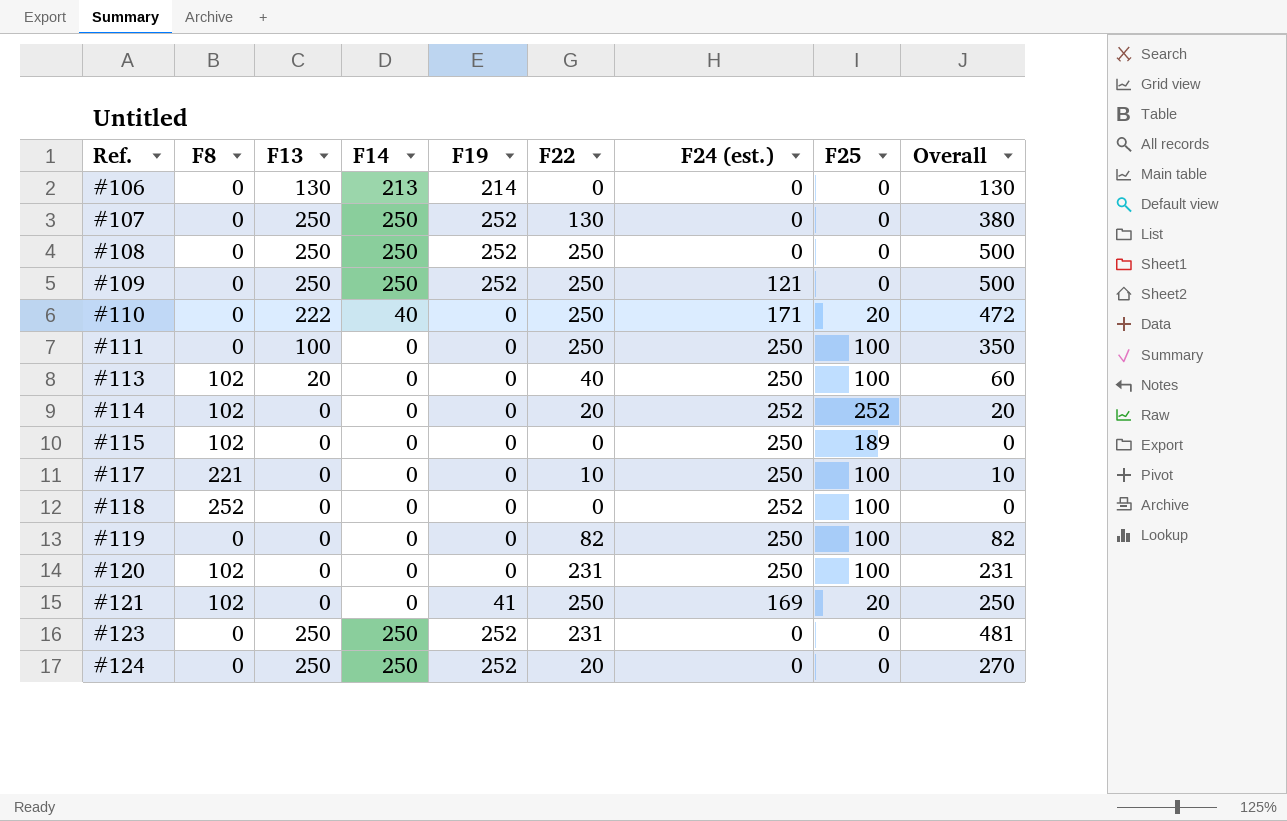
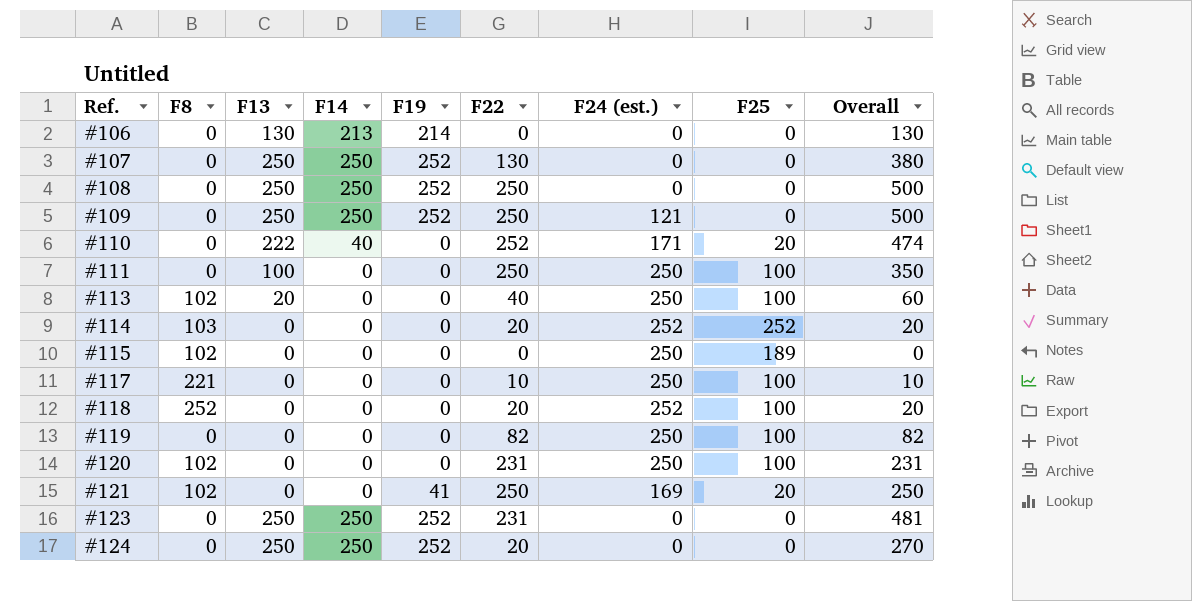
#110 | F22: 250 -> 252
#110 | Overall: 472 -> 474
#114 | F8: 102 -> 103
#118 | F22: 0 -> 20
#118 | Overall: 0 -> 20

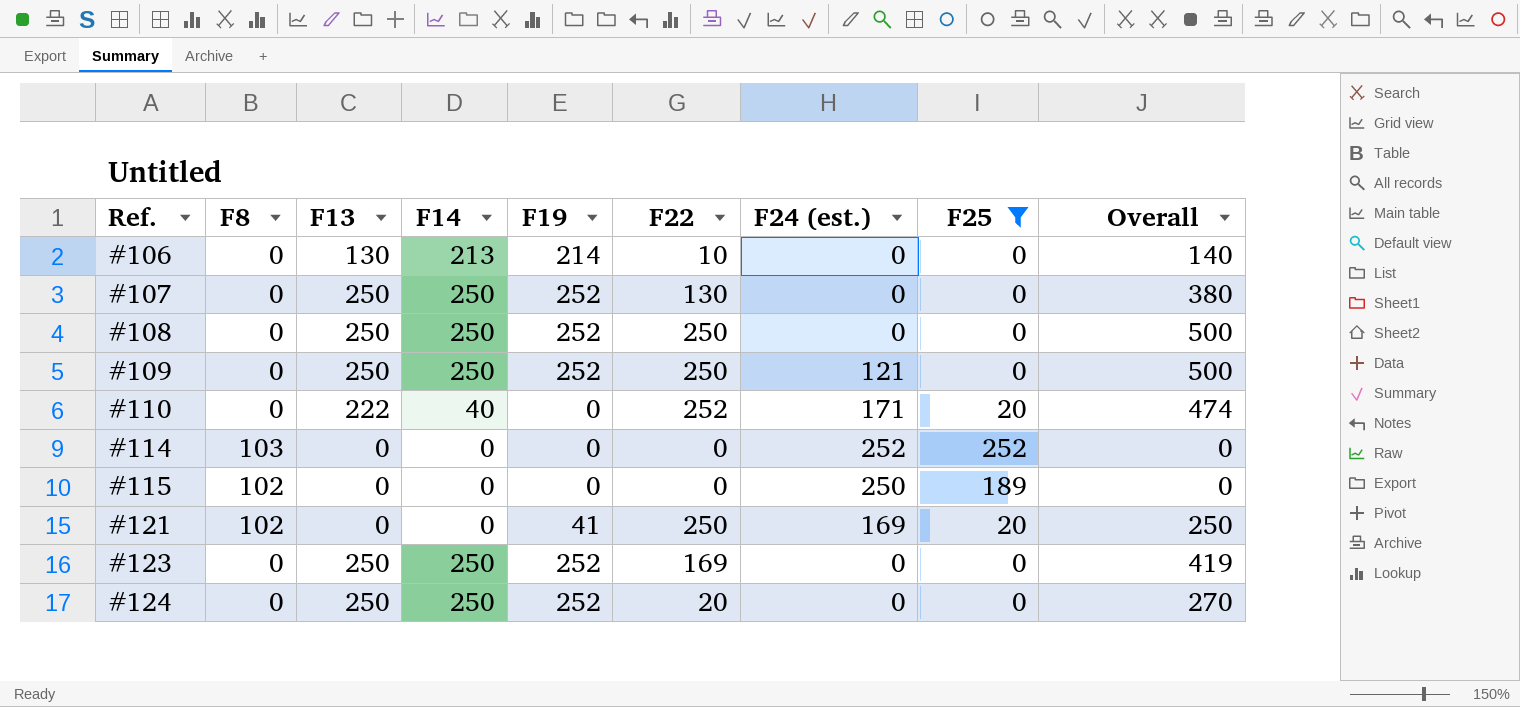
filter: none -> F25 != 100
#106 | F22: 0 -> 10
#106 | Overall: 130 -> 140
#114 | F22: 20 -> 0
#114 | Overall: 20 -> 0
#123 | F22: 231 -> 169
#123 | Overall: 481 -> 419

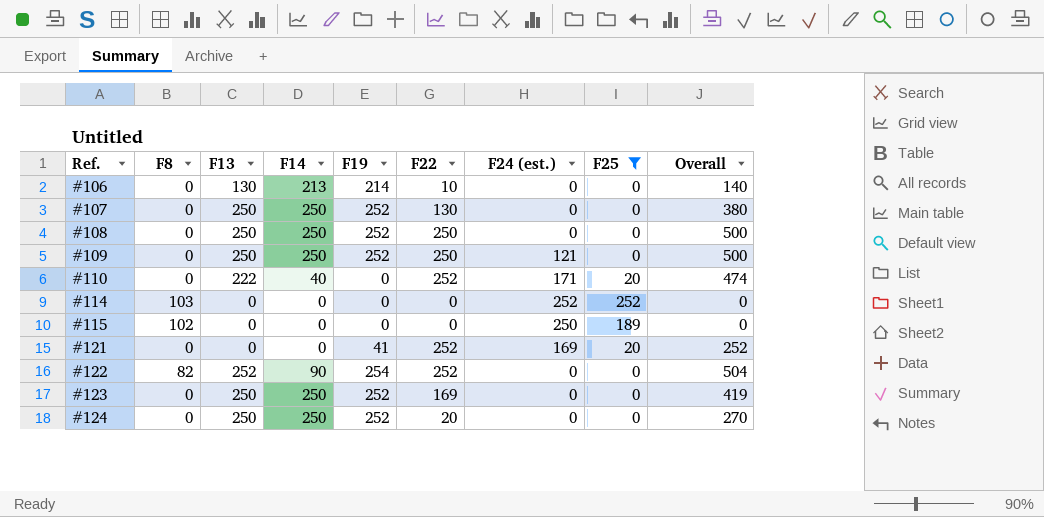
#121 | F8: 102 -> 0
#121 | F22: 250 -> 252
#121 | Overall: 250 -> 252
row #122: none -> 82 | 252 | 90 | 254 | 252 | 0 | 0 | 504

